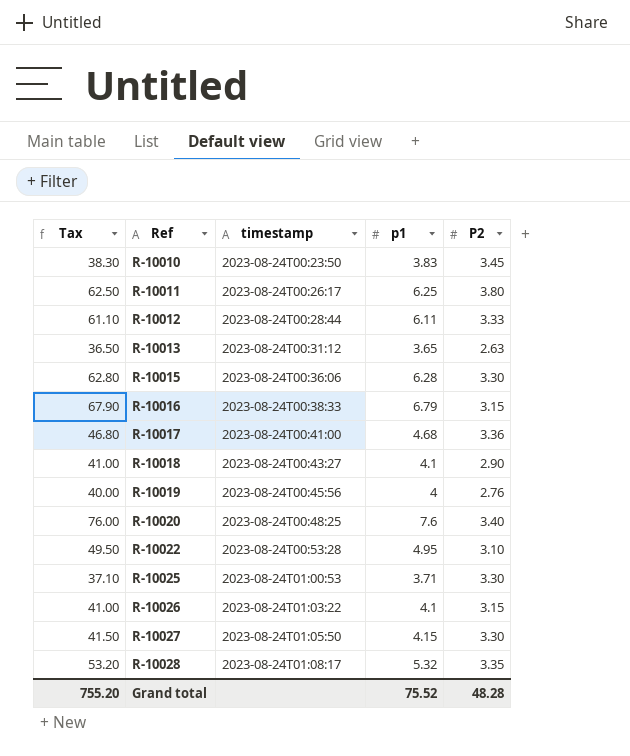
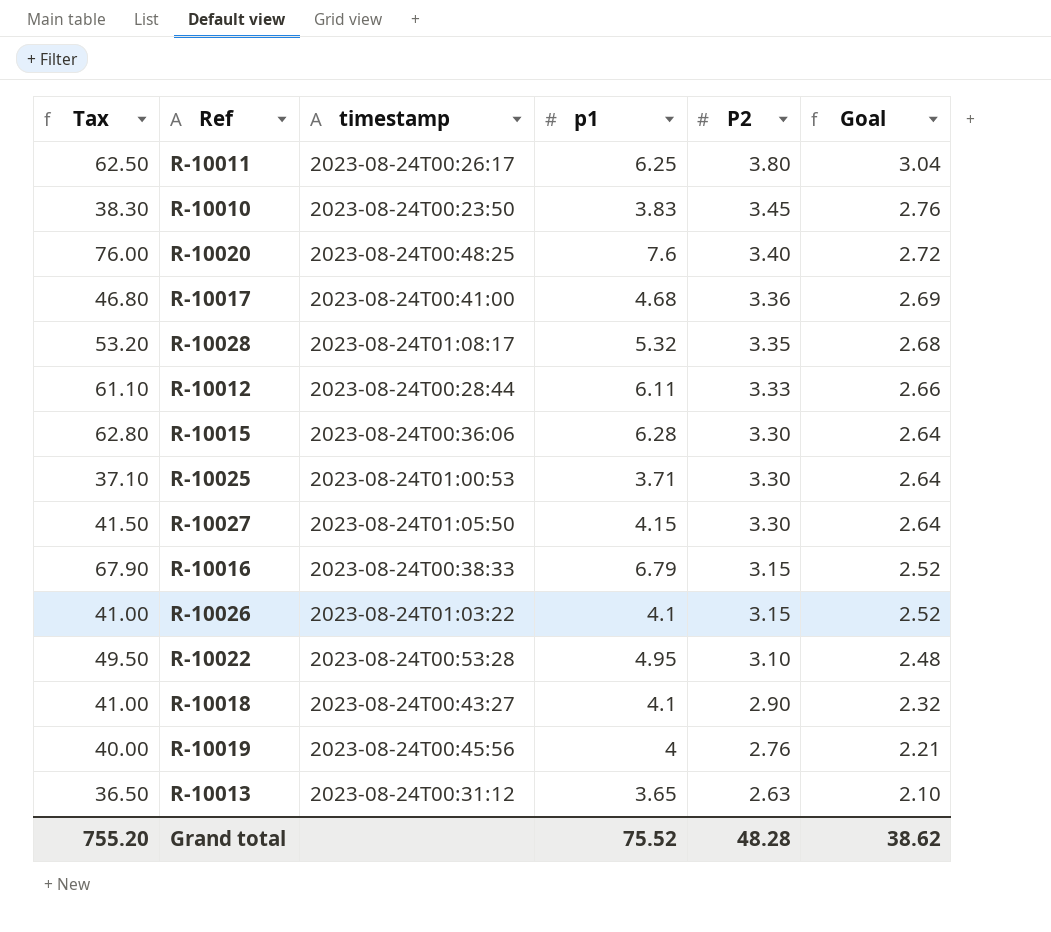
row order: Ref ascending -> P2 descending
column Goal | formula: none -> [P2] * 0.8

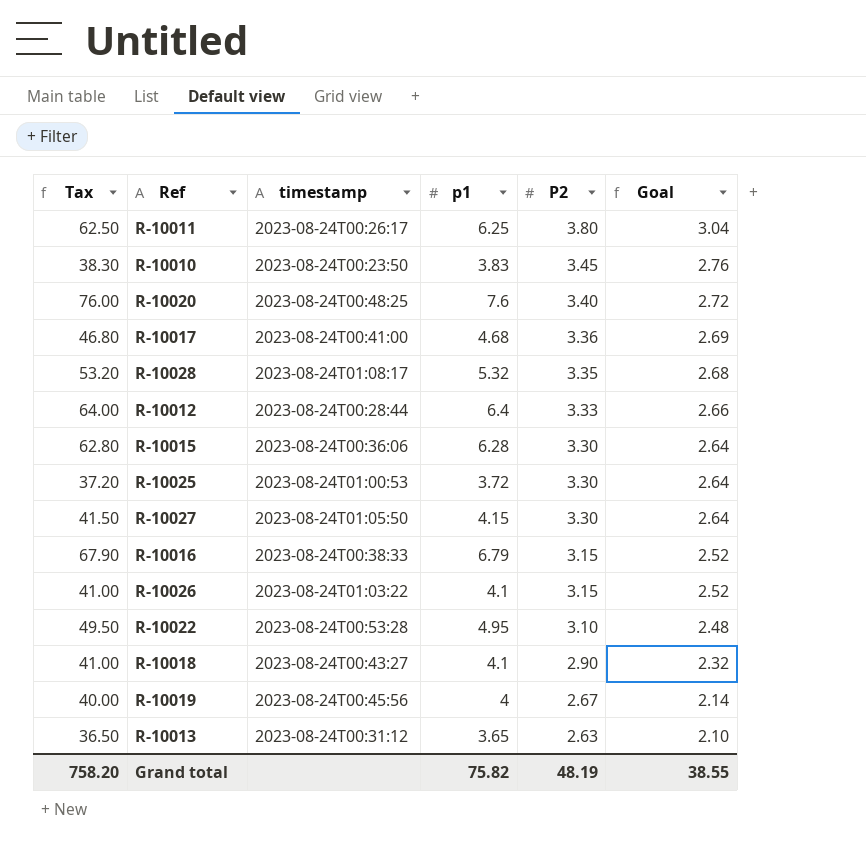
R-10012 | Tax: 61.10 -> 64.00
R-10012 | p1: 6.11 -> 6.4
R-10025 | Tax: 37.10 -> 37.20
R-10025 | p1: 3.71 -> 3.72
R-10019 | P2: 2.76 -> 2.67
R-10019 | Goal: 2.21 -> 2.14
Grand total | Tax: 755.20 -> 758.20
Grand total | p1: 75.52 -> 75.82
Grand total | P2: 48.28 -> 48.19
Grand total | Goal: 38.62 -> 38.55

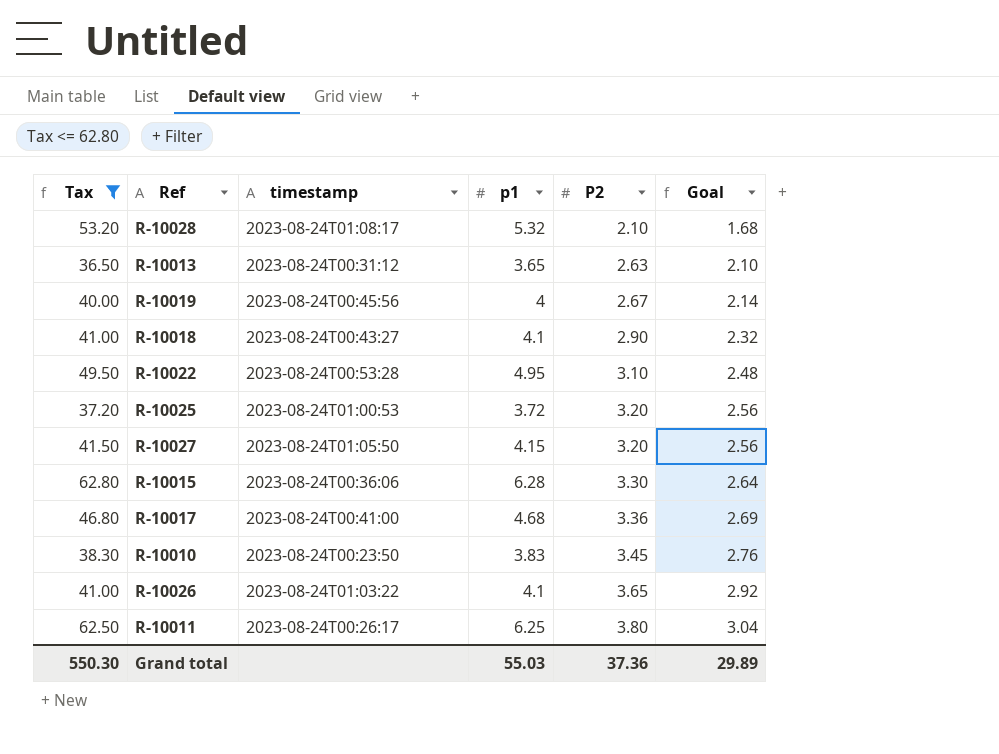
filter: none -> Tax <= 62.80
row order: P2 descending -> P2 ascending
R-10028 | P2: 3.35 -> 2.10
R-10028 | Goal: 2.68 -> 1.68
R-10025 | P2: 3.30 -> 3.20
R-10025 | Goal: 2.64 -> 2.56
R-10027 | P2: 3.30 -> 3.20
R-10027 | Goal: 2.64 -> 2.56
R-10026 | P2: 3.15 -> 3.65
R-10026 | Goal: 2.52 -> 2.92
Grand total | Tax: 758.20 -> 550.30
Grand total | p1: 75.82 -> 55.03
Grand total | P2: 48.19 -> 37.36
Grand total | Goal: 38.55 -> 29.89

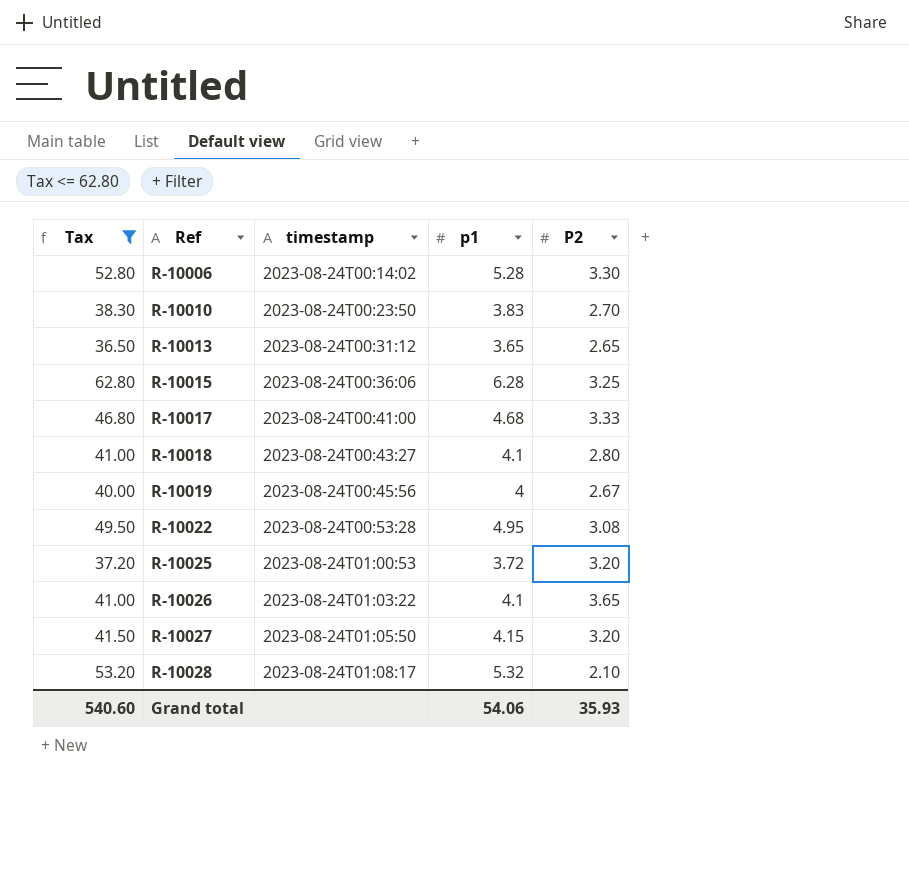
row order: P2 ascending -> Ref ascending
column Goal | formula: [P2] * 0.8 -> none
row R-10011: 62.50 | 2023-08-24T00:26:17 | 6.25 | 3.80 | 3.04 -> none
row R-10006: none -> 52.80 | 2023-08-24T00:14:02 | 5.28 | 3.30
R-10010 | P2: 3.45 -> 2.70
R-10013 | P2: 2.63 -> 2.65
R-10015 | P2: 3.30 -> 3.25
R-10017 | P2: 3.36 -> 3.33
R-10018 | P2: 2.90 -> 2.80
R-10022 | P2: 3.10 -> 3.08
Grand total | Tax: 550.30 -> 540.60
Grand total | p1: 55.03 -> 54.06
Grand total | P2: 37.36 -> 35.93

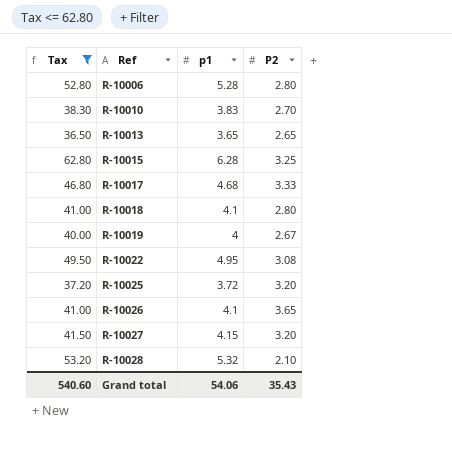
column timestamp | position: 3 -> none
R-10006 | P2: 3.30 -> 2.80
Grand total | P2: 35.93 -> 35.43

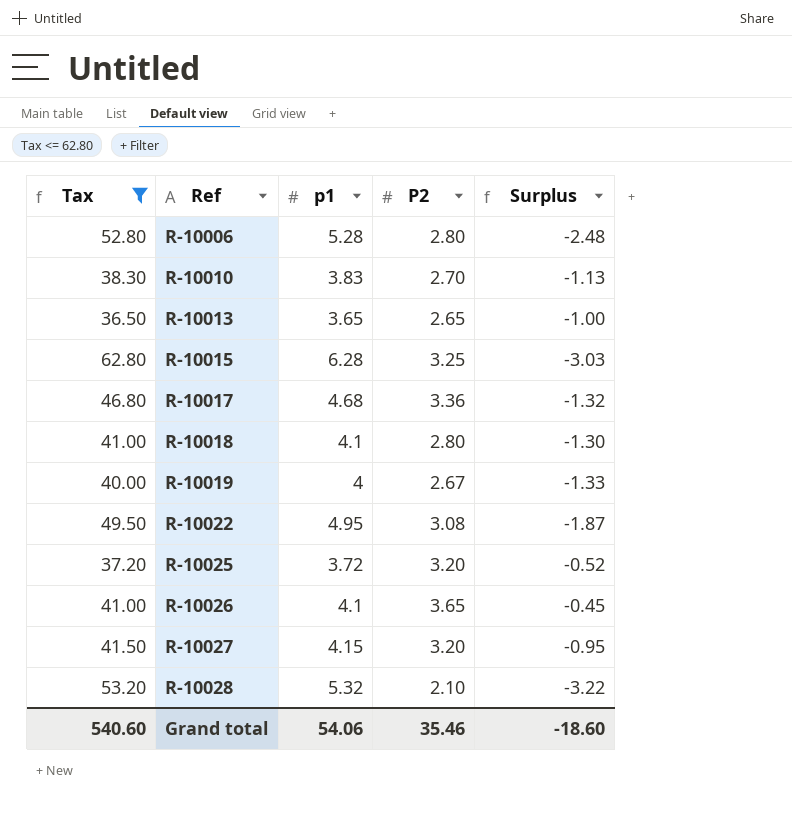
column Surplus | formula: none -> [P2] - [p1]
R-10017 | P2: 3.33 -> 3.36
Grand total | P2: 35.43 -> 35.46

